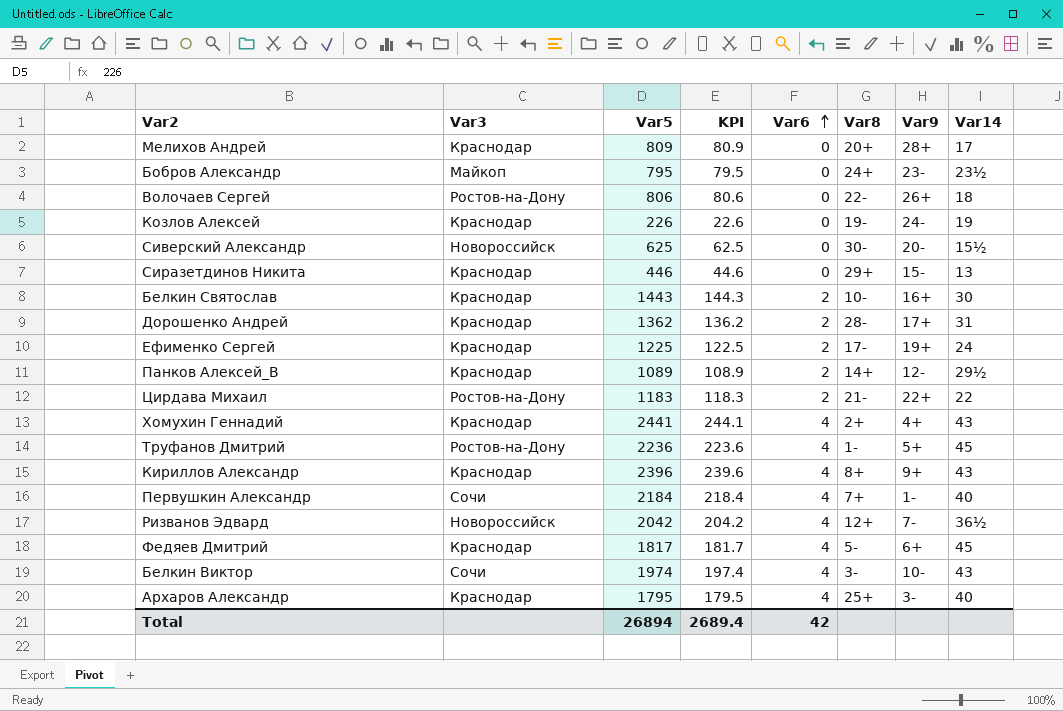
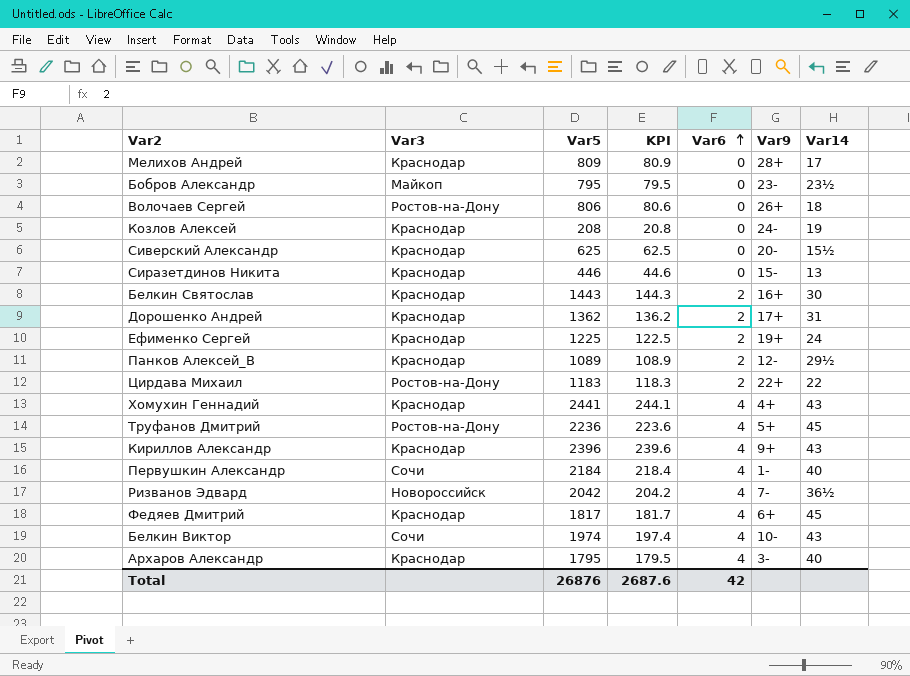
column Var8 | position: 6 -> none
Козлов Алексей | Var5: 226 -> 208
Козлов Алексей | KPI: 22.6 -> 20.8
Сиверский Александр | Var3: Новороссийск -> Краснодар
Total | Var5: 26894 -> 26876
Total | KPI: 2689.4 -> 2687.6

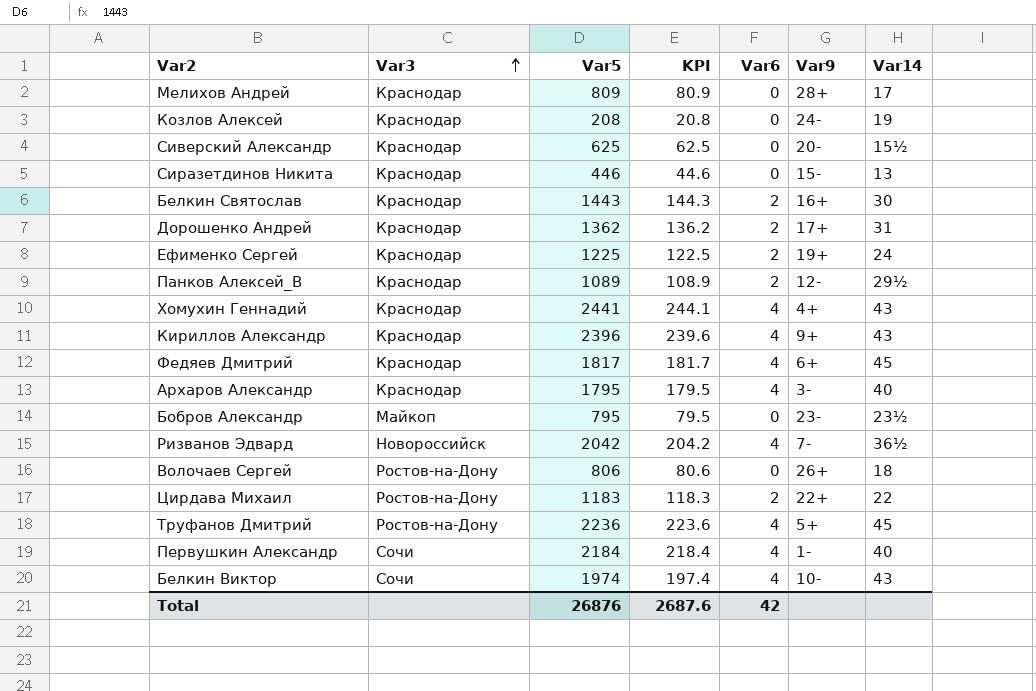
row order: Var6 ascending -> Var3 ascending

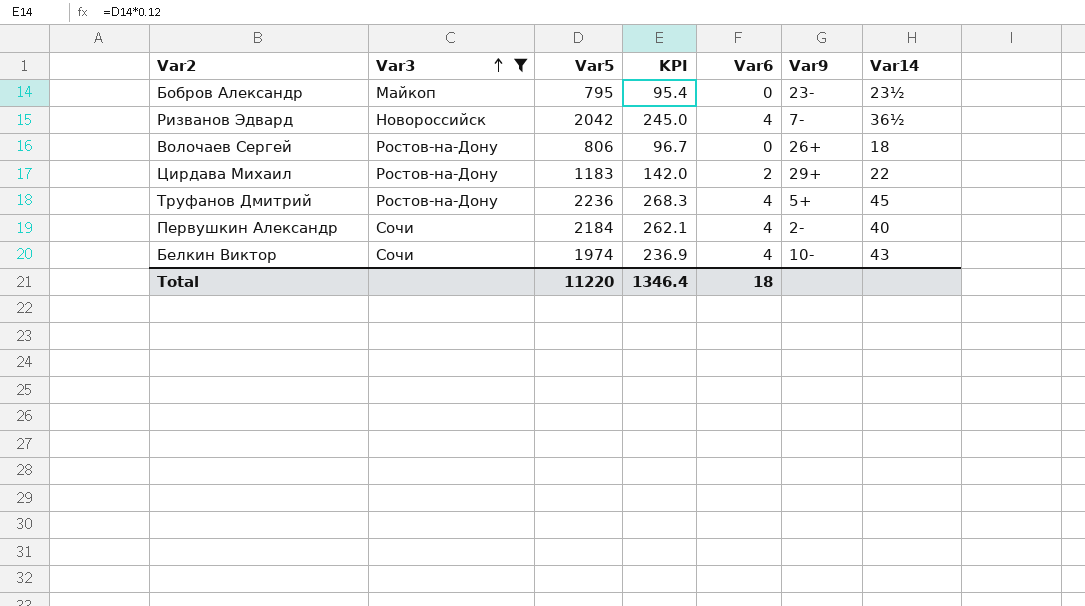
filter: none -> Var3 != Краснодар
column KPI | formula: [Var5] * 0.1 -> [Var5] * 0.12
Цирдава Михаил | Var9: 22+ -> 29+
Первушкин Александр | Var9: 1- -> 2-
Total | Var5: 26876 -> 11220
Total | KPI: 2687.6 -> 1346.4
Total | Var6: 42 -> 18

